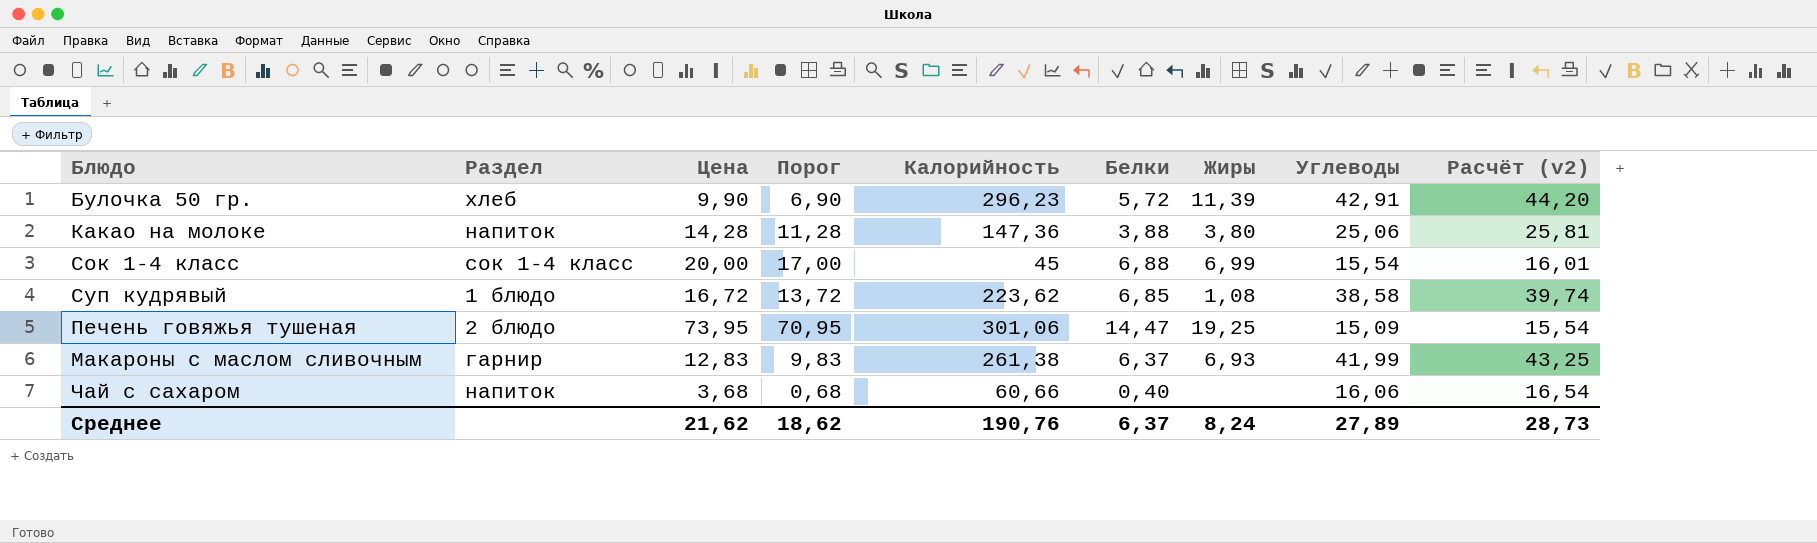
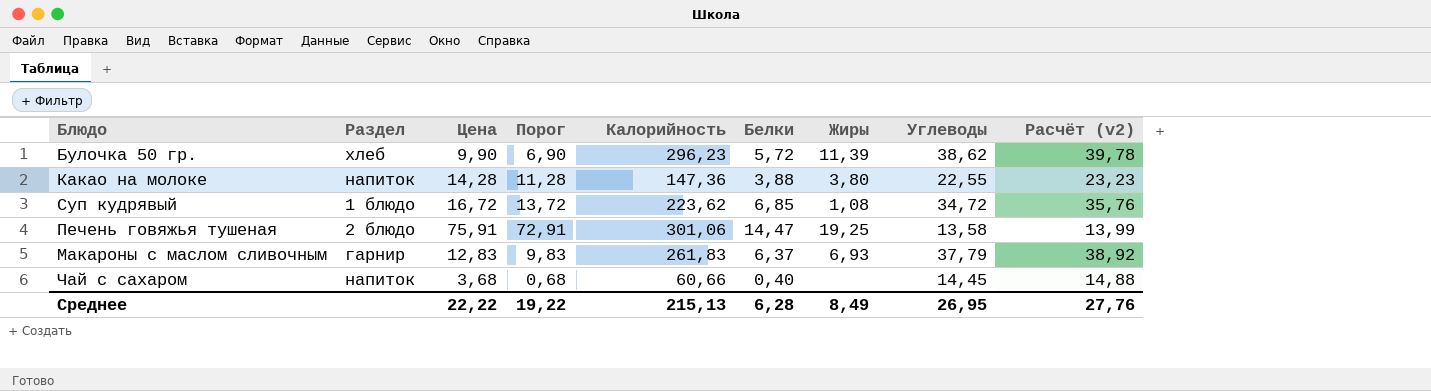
row Сок 1-4 класс: сок 1-4 класс | 20,00 | 17,00 | 45 | 6,88 | 6,99 | 15,54 | 16,01 -> none
Булочка 50 гр. | Углеводы: 42,91 -> 38,62
Булочка 50 гр. | Расчёт (v2): 44,20 -> 39,78
Какао на молоке | Углеводы: 25,06 -> 22,55
Какао на молоке | Расчёт (v2): 25,81 -> 23,23
Суп кудрявый | Углеводы: 38,58 -> 34,72
Суп кудрявый | Расчёт (v2): 39,74 -> 35,76
Печень говяжья тушеная | Цена: 73,95 -> 75,91
Печень говяжья тушеная | Порог: 70,95 -> 72,91
Печень говяжья тушеная | Углеводы: 15,09 -> 13,58
Печень говяжья тушеная | Расчёт (v2): 15,54 -> 13,99
Макароны с маслом сливочным | Калорийность: 261,38 -> 261,83
Макароны с маслом сливочным | Углеводы: 41,99 -> 37,79
Макароны с маслом сливочным | Расчёт (v2): 43,25 -> 38,92
Чай с сахаром | Углеводы: 16,06 -> 14,45
Чай с сахаром | Расчёт (v2): 16,54 -> 14,88
Среднее | Цена: 21,62 -> 22,22
Среднее | Порог: 18,62 -> 19,22
Среднее | Калорийность: 190,76 -> 215,13
Среднее | Белки: 6,37 -> 6,28
Среднее | Жиры: 8,24 -> 8,49
Среднее | Углеводы: 27,89 -> 26,95
Среднее | Расчёт (v2): 28,73 -> 27,76

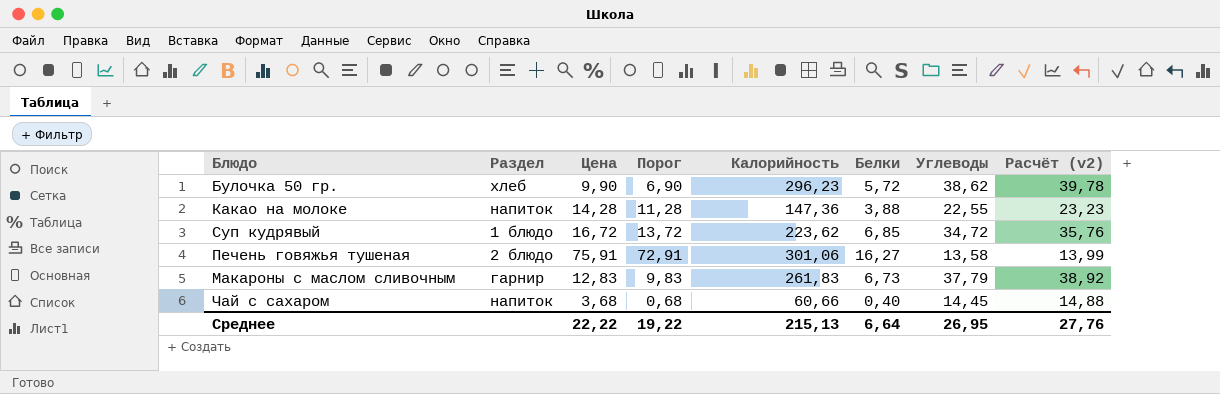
column Жиры | position: 7 -> none
Печень говяжья тушеная | Белки: 14,47 -> 16,27
Макароны с маслом сливочным | Белки: 6,37 -> 6,73
Среднее | Белки: 6,28 -> 6,64

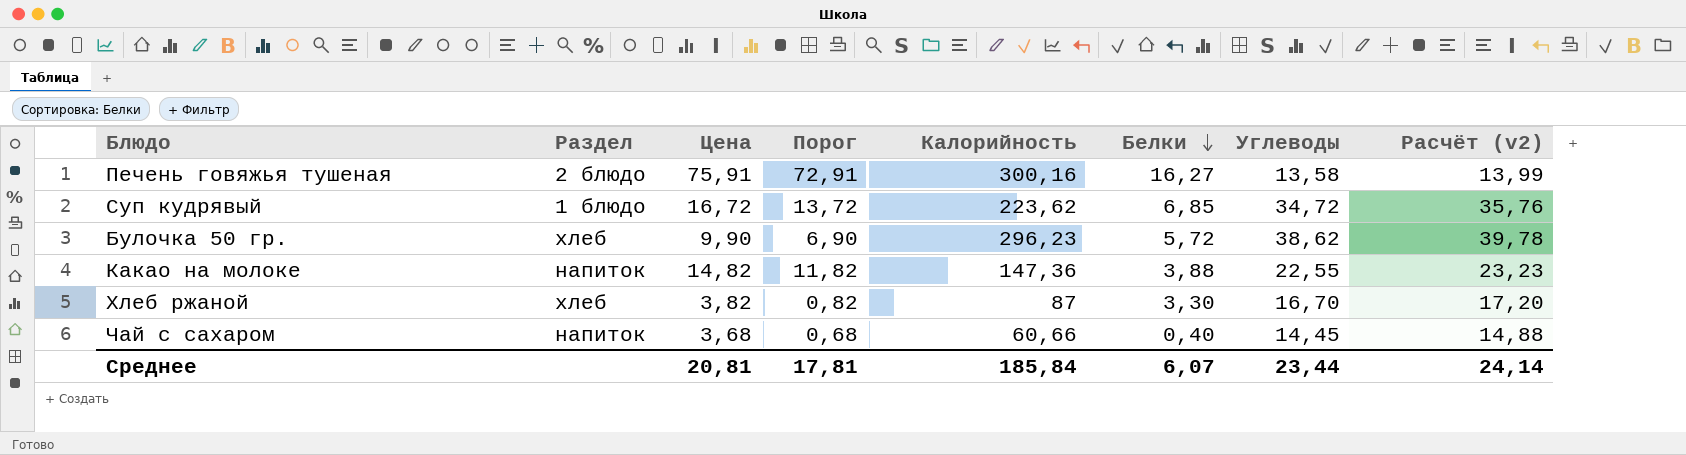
row order: none -> Белки descending
row Макароны с маслом сливочным: гарнир | 12,83 | 9,83 | 261,83 | 6,73 | 37,79 | 38,92 -> none
Печень говяжья тушеная | Калорийность: 301,06 -> 300,16
Какао на молоке | Цена: 14,28 -> 14,82
Какао на молоке | Порог: 11,28 -> 11,82
row Хлеб ржаной: none -> хлеб | 3,82 | 0,82 | 87 | 3,30 | 16,70 | 17,20
Среднее | Цена: 22,22 -> 20,81
Среднее | Порог: 19,22 -> 17,81
Среднее | Калорийность: 215,13 -> 185,84
Среднее | Белки: 6,64 -> 6,07
Среднее | Углеводы: 26,95 -> 23,44
Среднее | Расчёт (v2): 27,76 -> 24,14

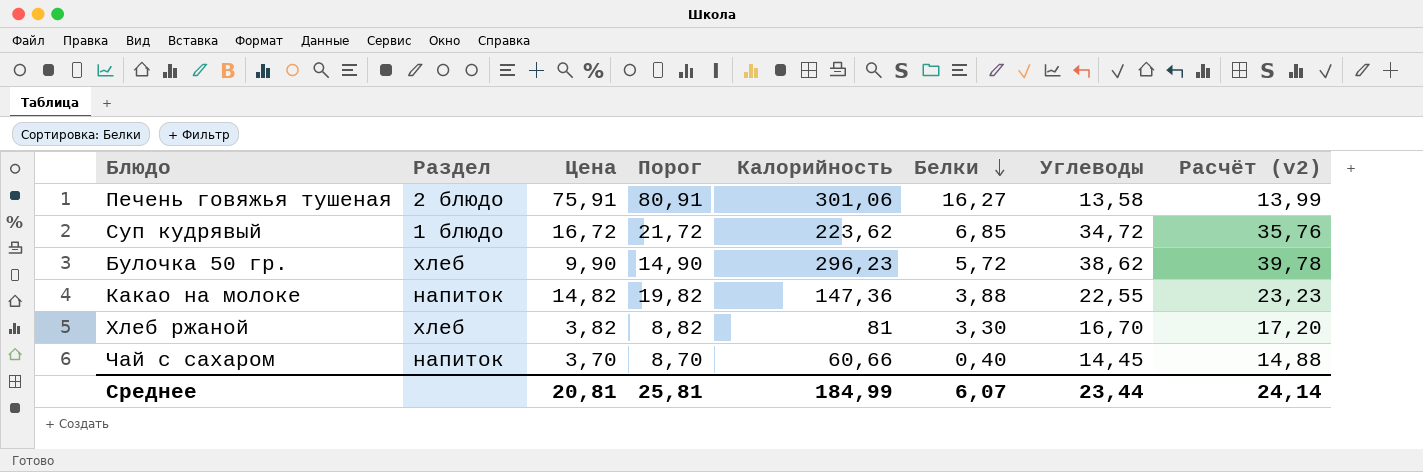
column Порог | formula: [Цена] - 3 -> [Цена] + 5
Печень говяжья тушеная | Калорийность: 300,16 -> 301,06
Хлеб ржаной | Калорийность: 87 -> 81
Чай с сахаром | Цена: 3,68 -> 3,70
Среднее | Порог: 17,81 -> 25,81
Среднее | Калорийность: 185,84 -> 184,99

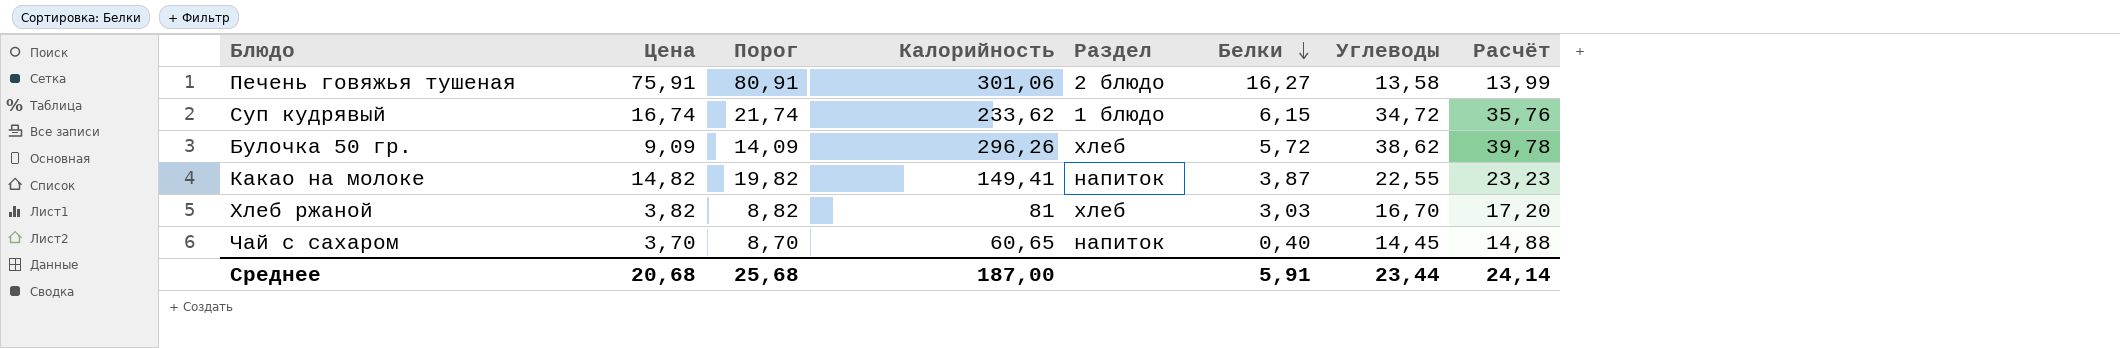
column Раздел | position: 2 -> 5
column name: Расчёт (v2) -> Расчёт
Суп кудрявый | Цена: 16,72 -> 16,74
Суп кудрявый | Порог: 21,72 -> 21,74
Суп кудрявый | Калорийность: 223,62 -> 233,62
Суп кудрявый | Белки: 6,85 -> 6,15
Булочка 50 гр. | Цена: 9,90 -> 9,09
Булочка 50 гр. | Порог: 14,90 -> 14,09
Булочка 50 гр. | Калорийность: 296,23 -> 296,26
Какао на молоке | Калорийность: 147,36 -> 149,41
Какао на молоке | Белки: 3,88 -> 3,87
Хлеб ржаной | Белки: 3,30 -> 3,03
Чай с сахаром | Калорийность: 60,66 -> 60,65
Среднее | Цена: 20,81 -> 20,68
Среднее | Порог: 25,81 -> 25,68
Среднее | Калорийность: 184,99 -> 187,00
Среднее | Белки: 6,07 -> 5,91

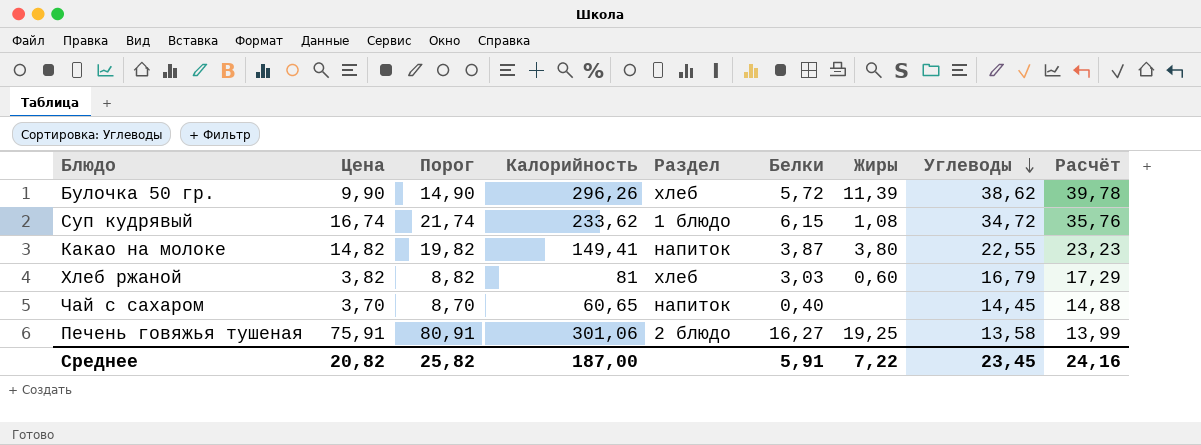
row order: Белки descending -> Углеводы descending
column Жиры | position: none -> 7
Булочка 50 гр. | Цена: 9,09 -> 9,90
Булочка 50 гр. | Порог: 14,09 -> 14,90
Хлеб ржаной | Углеводы: 16,70 -> 16,79
Хлеб ржаной | Расчёт: 17,20 -> 17,29
Среднее | Цена: 20,68 -> 20,82
Среднее | Порог: 25,68 -> 25,82
Среднее | Углеводы: 23,44 -> 23,45
Среднее | Расчёт: 24,14 -> 24,16

